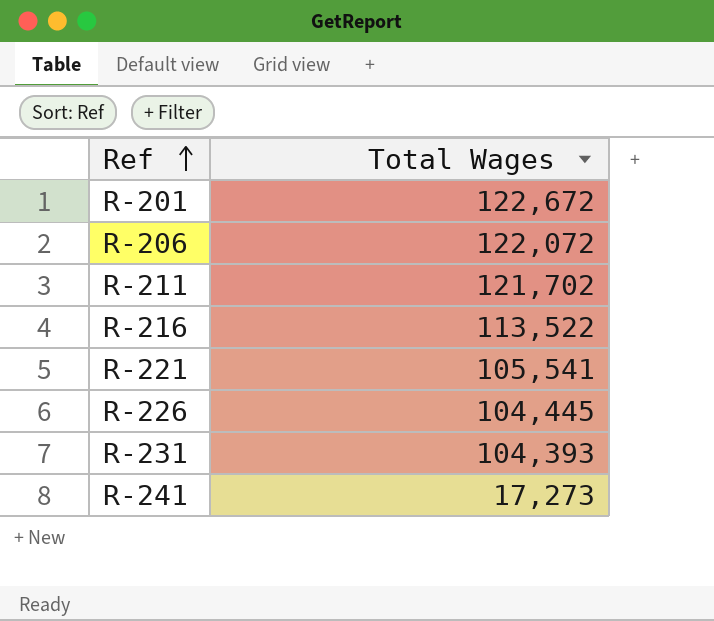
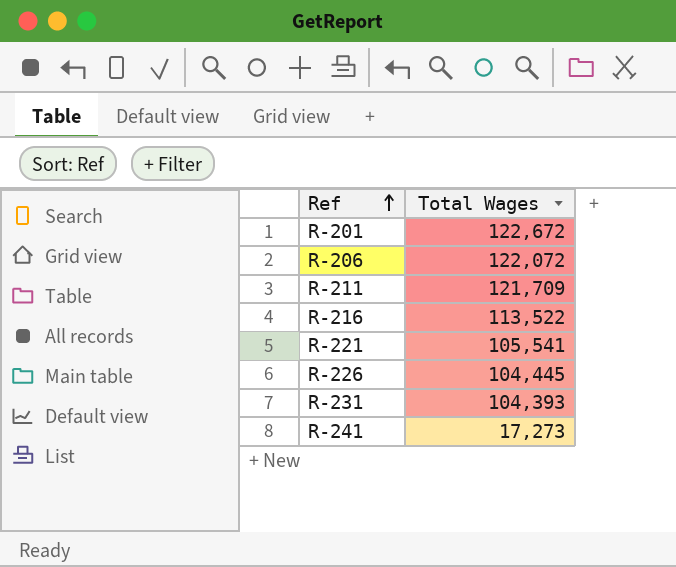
R-211 | Total Wages: 121,702 -> 121,709

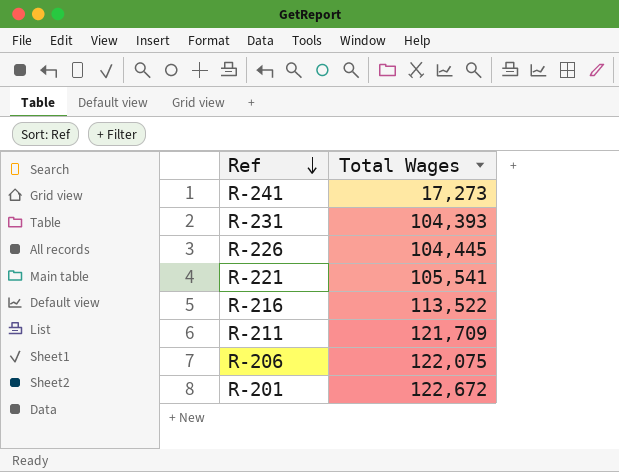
row order: Ref ascending -> Ref descending
R-206 | Total Wages: 122,072 -> 122,075

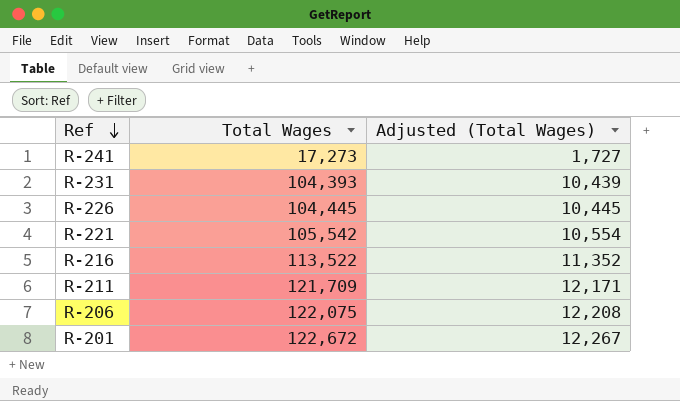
column Adjusted (Total Wages) | formula: none -> [Total Wages] * 0.1
R-221 | Total Wages: 105,541 -> 105,542

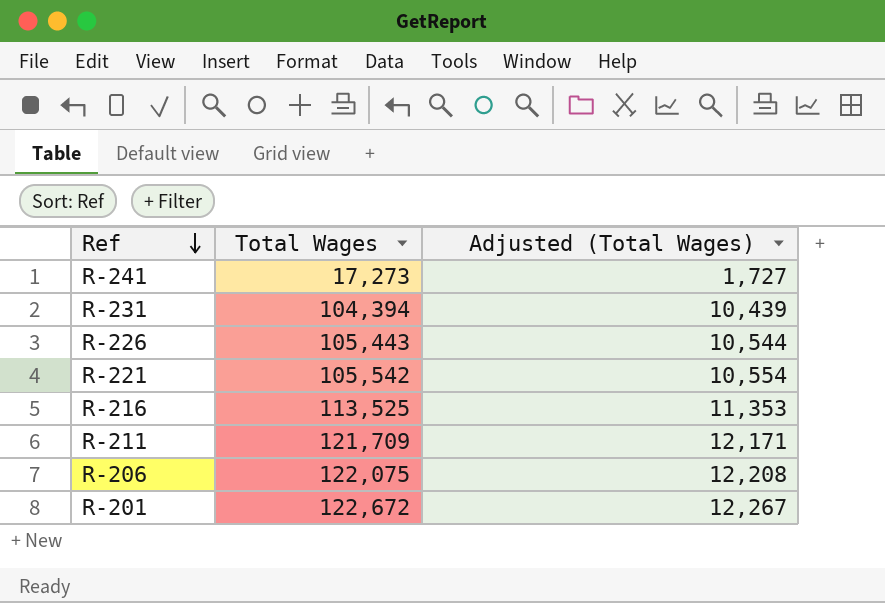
R-231 | Total Wages: 104,393 -> 104,394
R-226 | Total Wages: 104,445 -> 105,443
R-226 | Adjusted (Total Wages): 10,445 -> 10,544
R-216 | Total Wages: 113,522 -> 113,525
R-216 | Adjusted (Total Wages): 11,352 -> 11,353

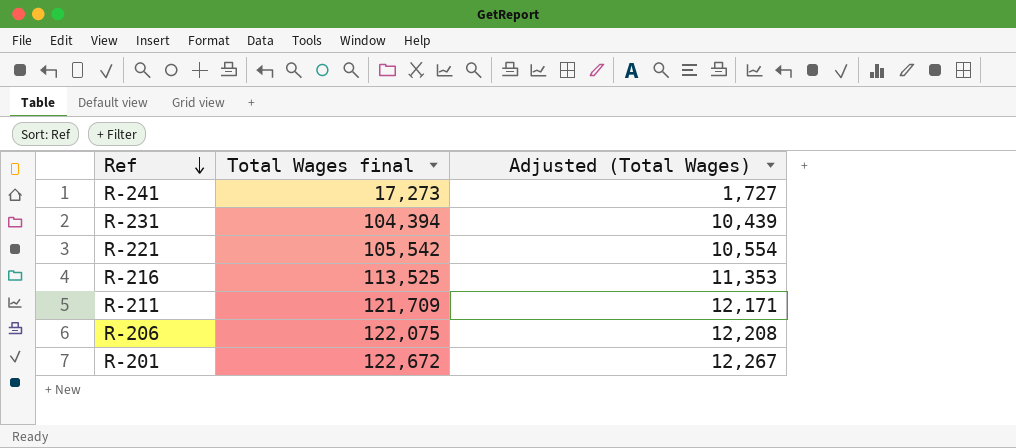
column name: Total Wages -> Total Wages final
row R-226: 105,443 | 10,544 -> none

